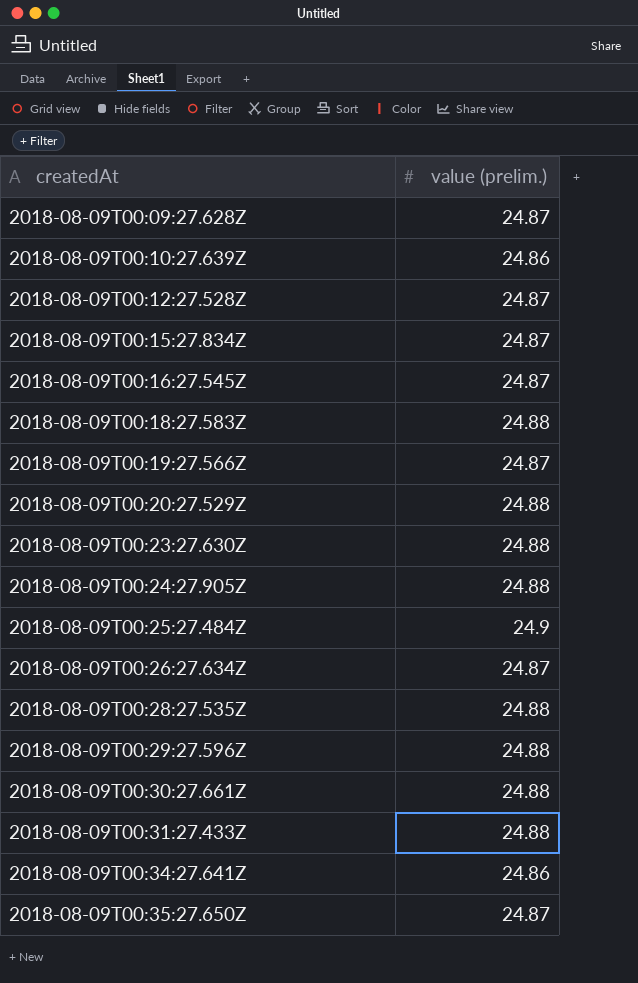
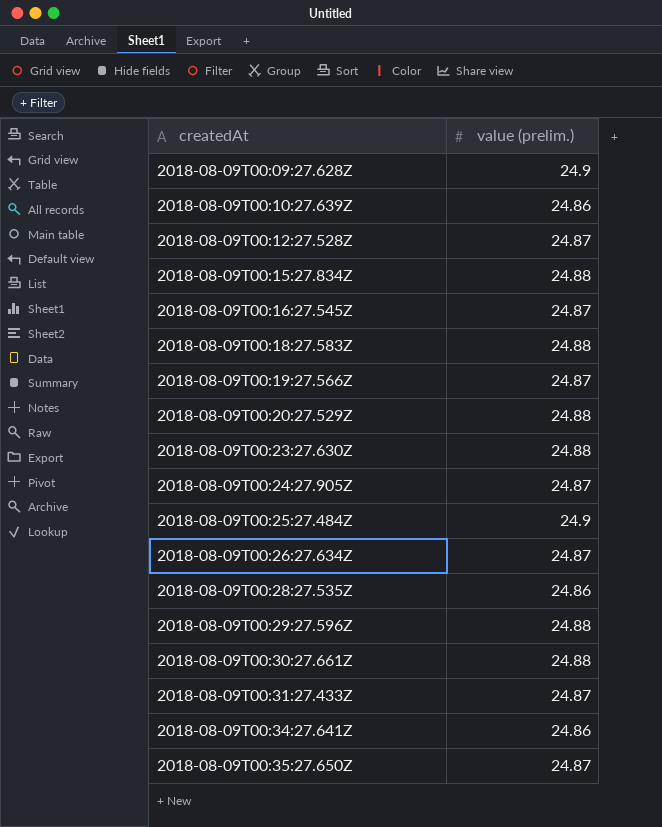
2018-08-09T00:09:27.628Z | value (prelim.): 24.87 -> 24.9
2018-08-09T00:15:27.834Z | value (prelim.): 24.87 -> 24.88
2018-08-09T00:24:27.905Z | value (prelim.): 24.88 -> 24.87
2018-08-09T00:28:27.535Z | value (prelim.): 24.88 -> 24.86
2018-08-09T00:31:27.433Z | value (prelim.): 24.88 -> 24.87

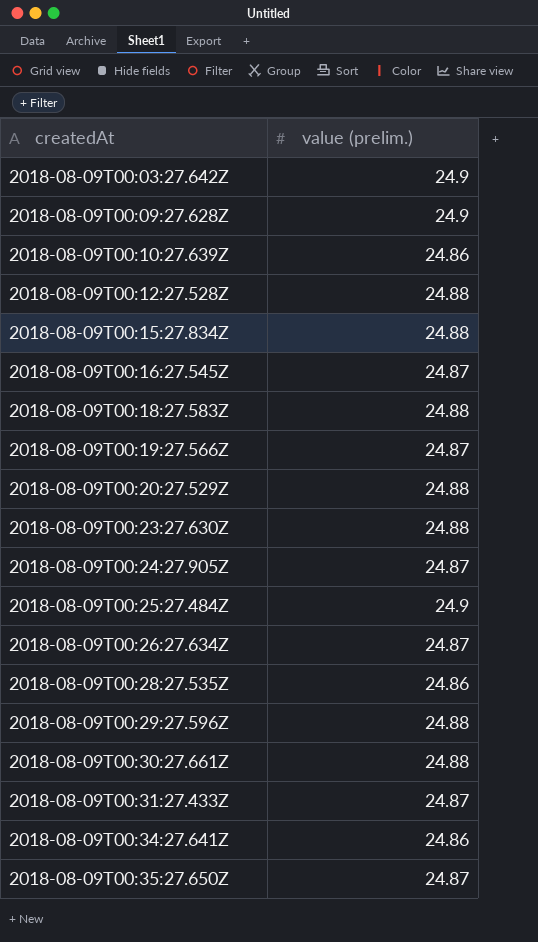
row 2018-08-09T00:03:27.642Z: none -> 24.9
2018-08-09T00:12:27.528Z | value (prelim.): 24.87 -> 24.88

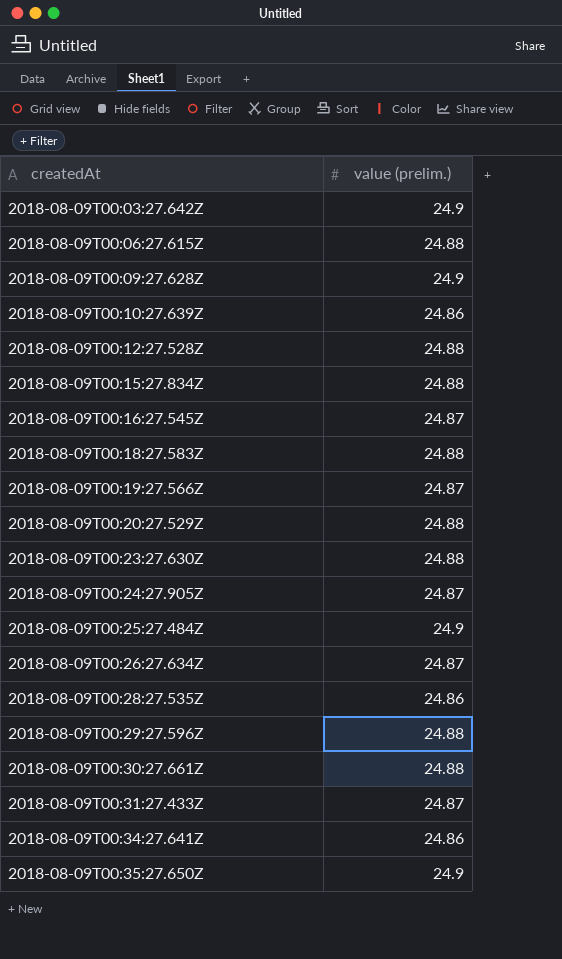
row 2018-08-09T00:06:27.615Z: none -> 24.88
2018-08-09T00:35:27.650Z | value (prelim.): 24.87 -> 24.9

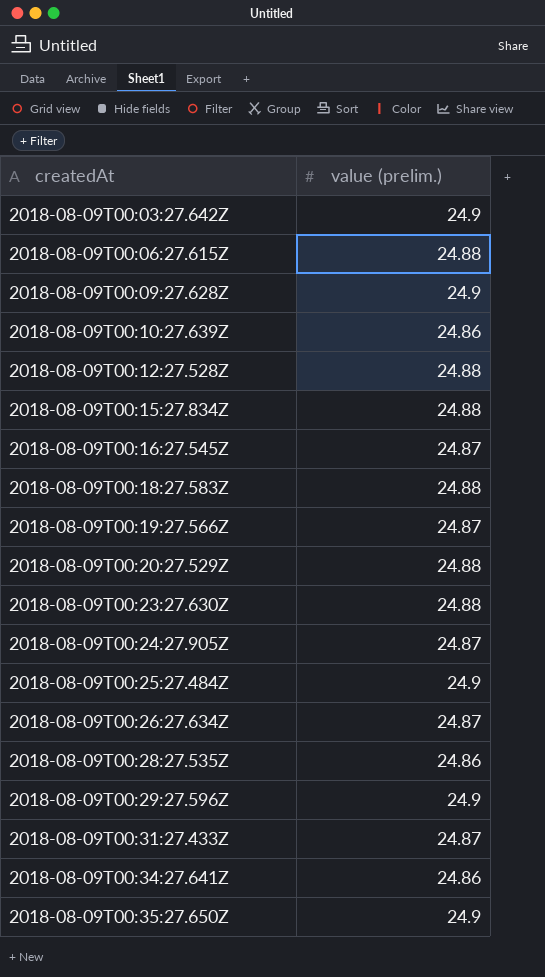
row 2018-08-09T00:30:27.661Z: 24.88 -> none
2018-08-09T00:29:27.596Z | value (prelim.): 24.88 -> 24.9

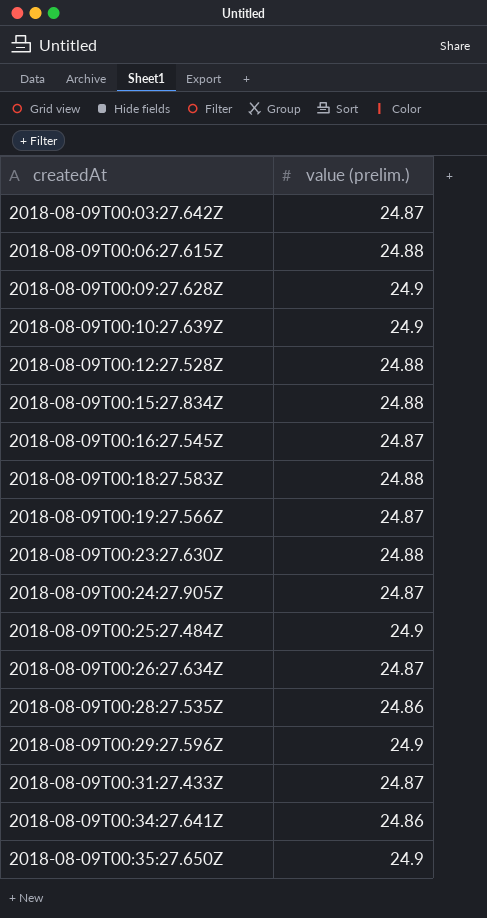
row 2018-08-09T00:20:27.529Z: 24.88 -> none
2018-08-09T00:03:27.642Z | value (prelim.): 24.9 -> 24.87
2018-08-09T00:10:27.639Z | value (prelim.): 24.86 -> 24.9

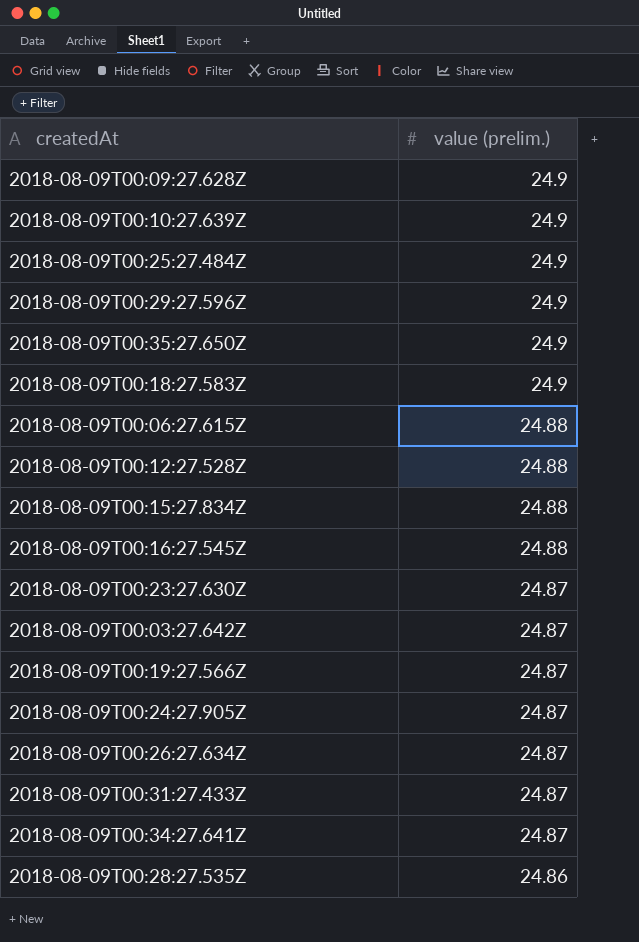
row order: createdAt ascending -> value (prelim.) descending
2018-08-09T00:18:27.583Z | value (prelim.): 24.88 -> 24.9
2018-08-09T00:16:27.545Z | value (prelim.): 24.87 -> 24.88
2018-08-09T00:23:27.630Z | value (prelim.): 24.88 -> 24.87
2018-08-09T00:34:27.641Z | value (prelim.): 24.86 -> 24.87

